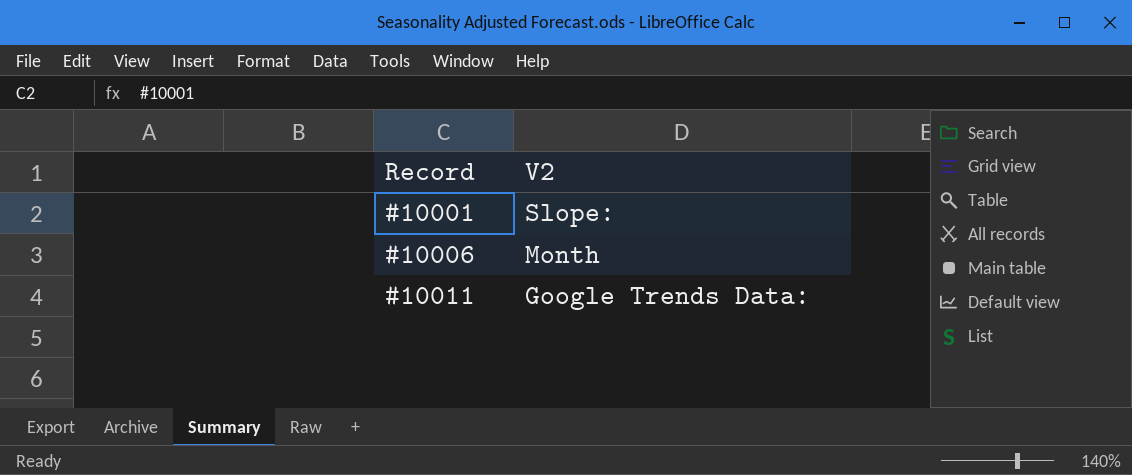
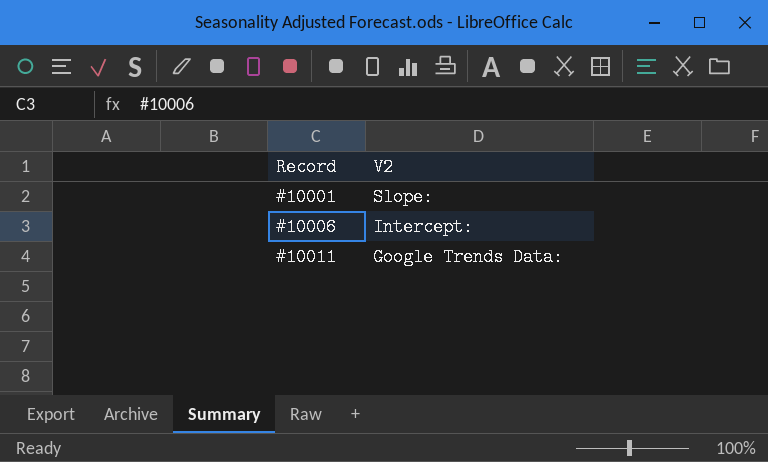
#10006 | V2: Month -> Intercept:

